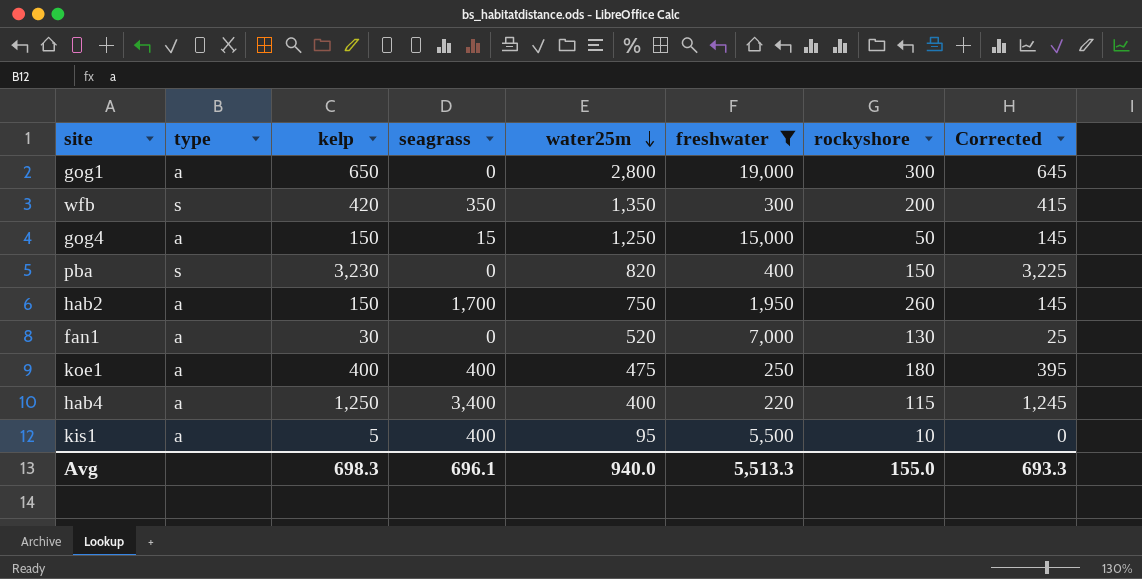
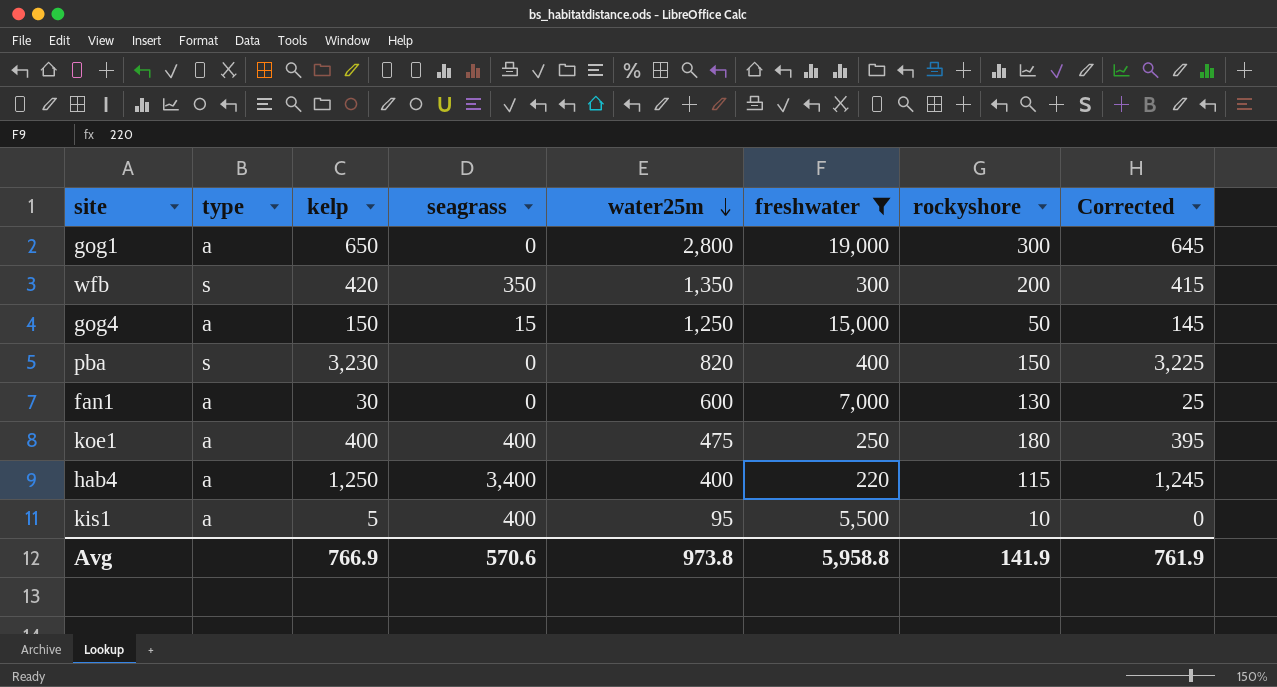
row hab2: a | 150 | 1,700 | 750 | 1,950 | 260 | 145 -> none
fan1 | water25m: 520 -> 600
Avg | kelp: 698.3 -> 766.9
Avg | seagrass: 696.1 -> 570.6
Avg | water25m: 940.0 -> 973.8
Avg | freshwater: 5,513.3 -> 5,958.8
Avg | rockyshore: 155.0 -> 141.9
Avg | Corrected: 693.3 -> 761.9

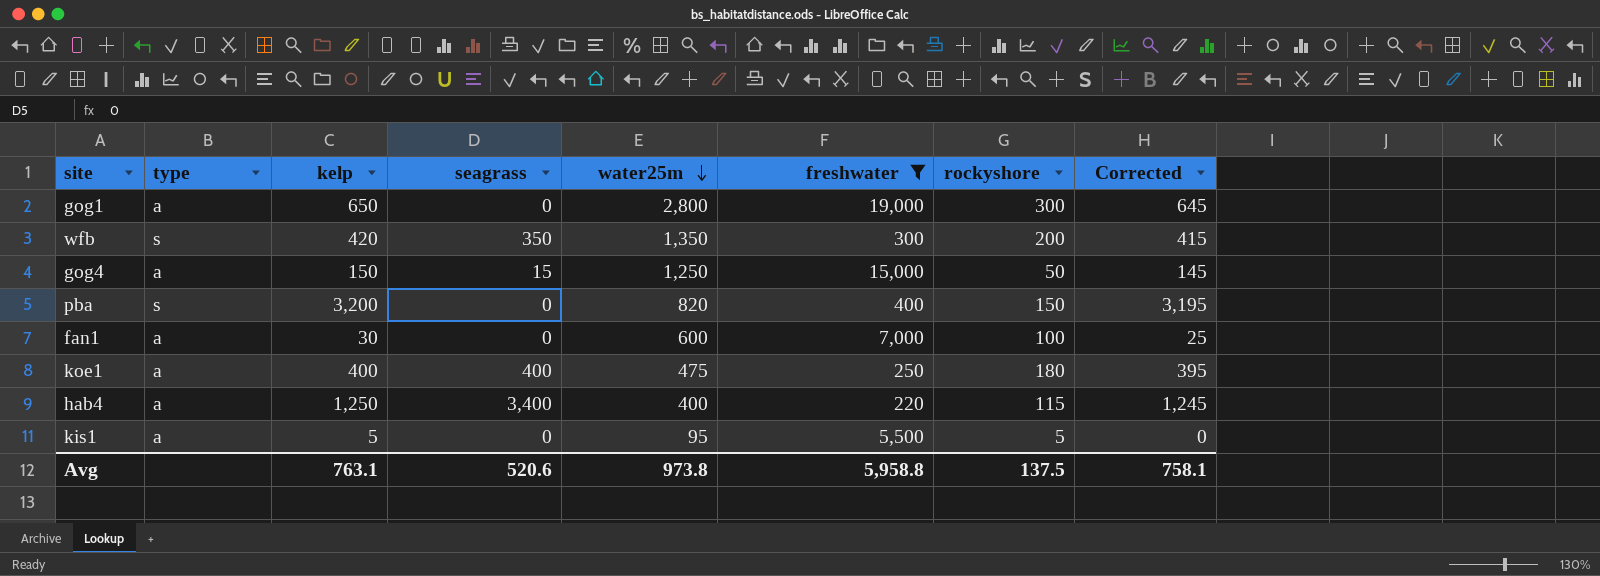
pba | kelp: 3,230 -> 3,200
pba | Corrected: 3,225 -> 3,195
fan1 | rockyshore: 130 -> 100
kis1 | seagrass: 400 -> 0
kis1 | rockyshore: 10 -> 5
Avg | kelp: 766.9 -> 763.1
Avg | seagrass: 570.6 -> 520.6
Avg | rockyshore: 141.9 -> 137.5
Avg | Corrected: 761.9 -> 758.1

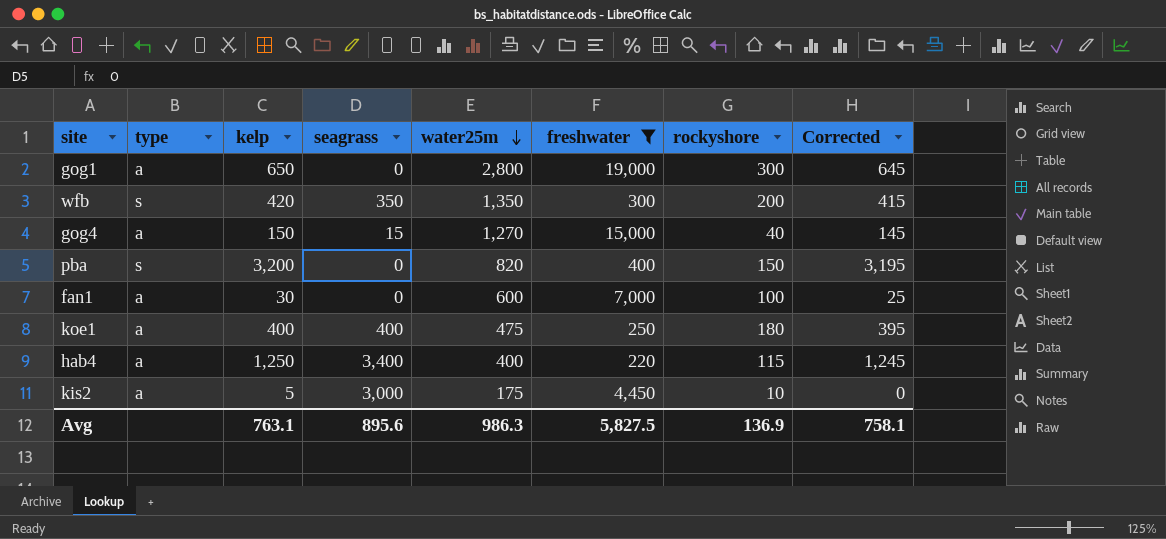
row kis1: a | 5 | 0 | 95 | 5,500 | 5 | 0 -> none
gog4 | water25m: 1,250 -> 1,270
gog4 | rockyshore: 50 -> 40
row kis2: none -> a | 5 | 3,000 | 175 | 4,450 | 10 | 0
Avg | seagrass: 520.6 -> 895.6
Avg | water25m: 973.8 -> 986.3
Avg | freshwater: 5,958.8 -> 5,827.5
Avg | rockyshore: 137.5 -> 136.9

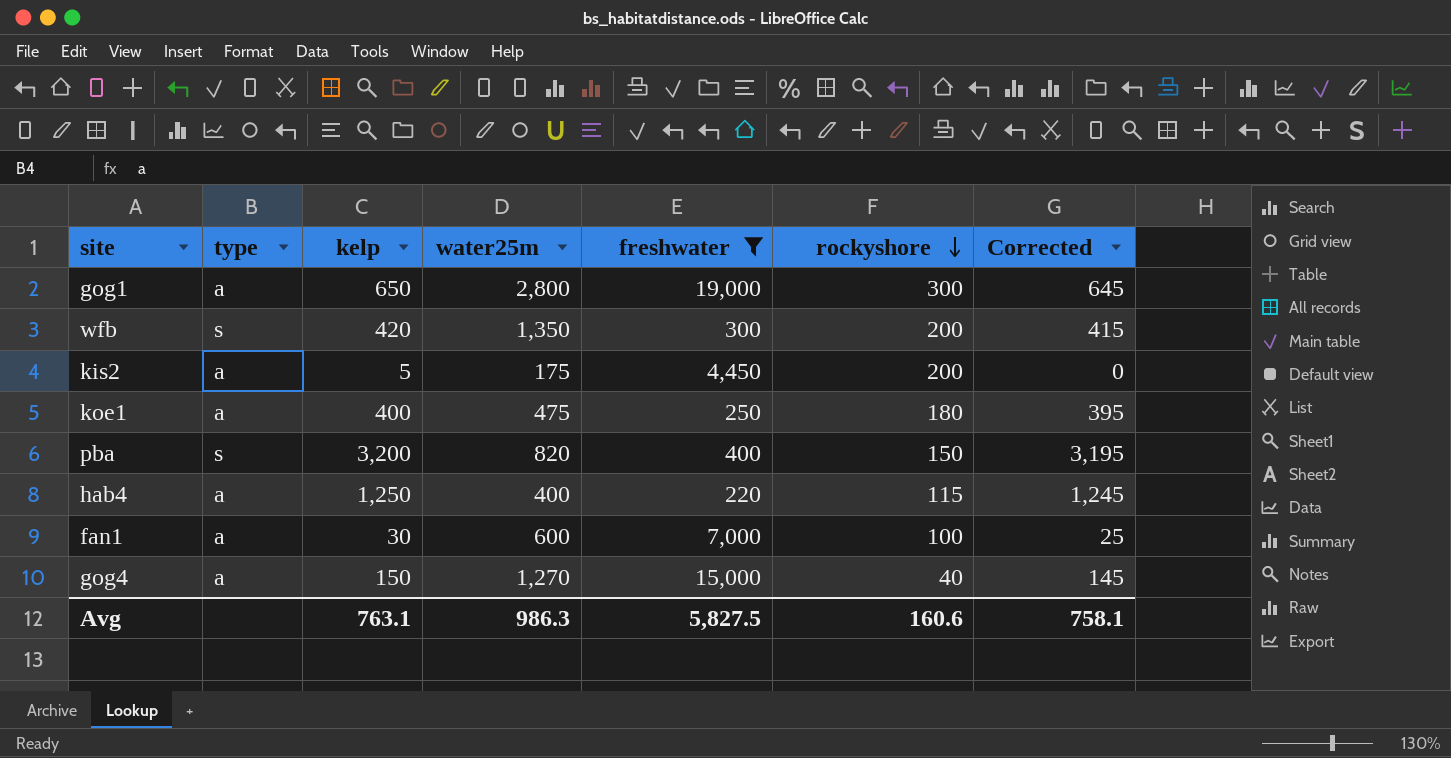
row order: water25m descending -> rockyshore descending
column seagrass | position: 4 -> none
kis2 | rockyshore: 10 -> 200
Avg | rockyshore: 136.9 -> 160.6

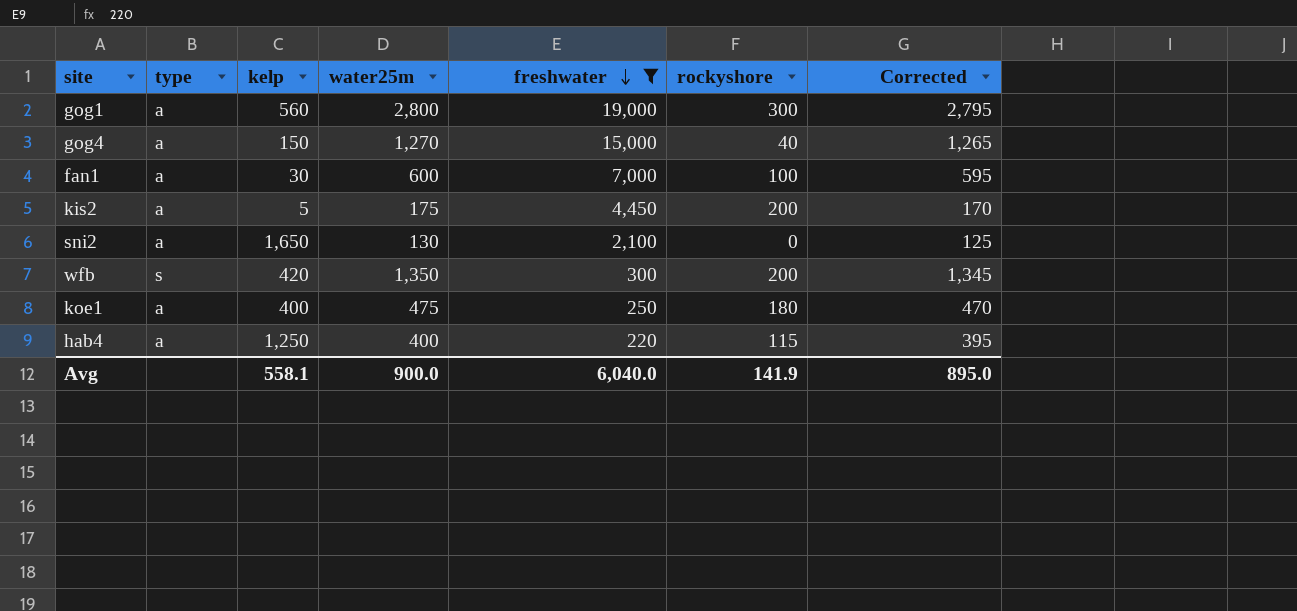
row order: rockyshore descending -> freshwater descending
column Corrected | formula: [kelp] - 5 -> [water25m] - 5
row pba: s | 3,200 | 820 | 400 | 150 | 3,195 -> none
gog1 | kelp: 650 -> 560
row sni2: none -> a | 1,650 | 130 | 2,100 | 0 | 125
Avg | kelp: 763.1 -> 558.1
Avg | water25m: 986.3 -> 900.0
Avg | freshwater: 5,827.5 -> 6,040.0
Avg | rockyshore: 160.6 -> 141.9
Avg | Corrected: 758.1 -> 895.0

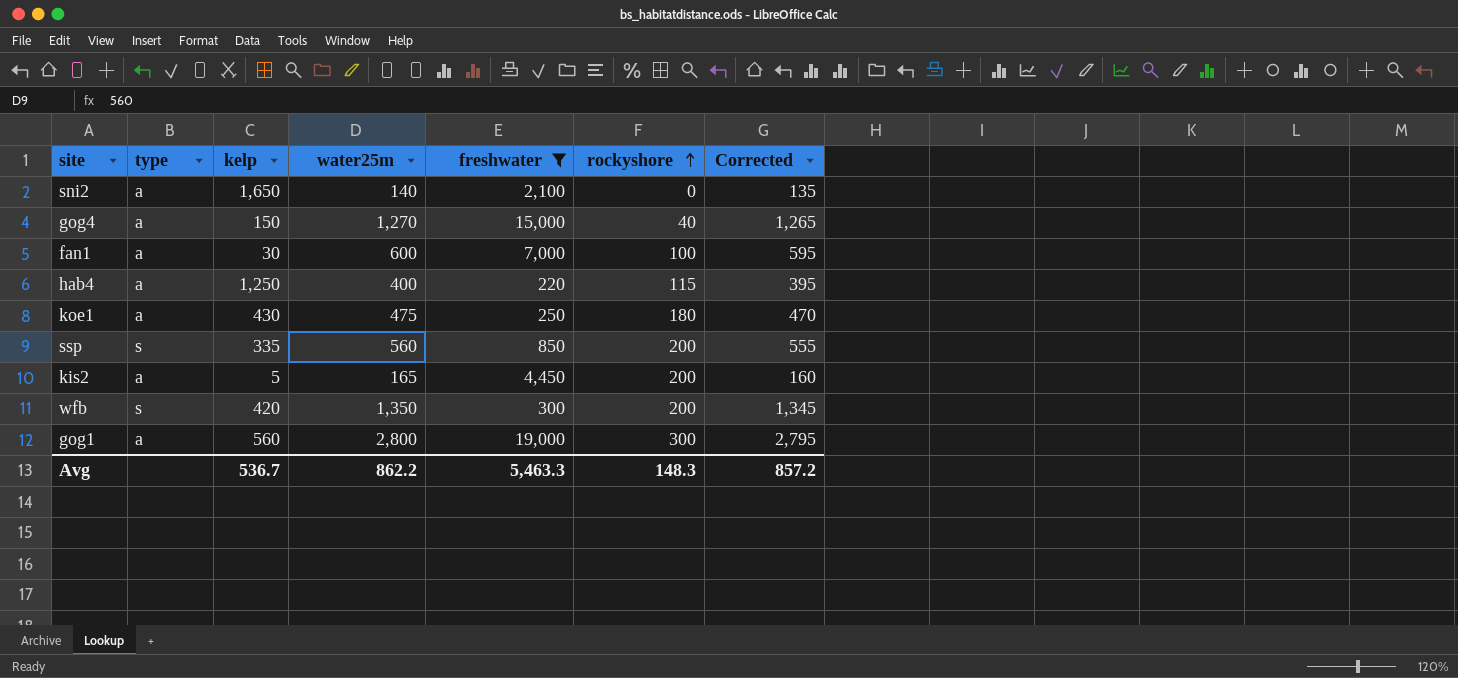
row order: freshwater descending -> rockyshore ascending
sni2 | water25m: 130 -> 140
sni2 | Corrected: 125 -> 135
koe1 | kelp: 400 -> 430
row ssp: none -> s | 335 | 560 | 850 | 200 | 555
kis2 | water25m: 175 -> 165
kis2 | Corrected: 170 -> 160
Avg | kelp: 558.1 -> 536.7
Avg | water25m: 900.0 -> 862.2
Avg | freshwater: 6,040.0 -> 5,463.3
Avg | rockyshore: 141.9 -> 148.3
Avg | Corrected: 895.0 -> 857.2

